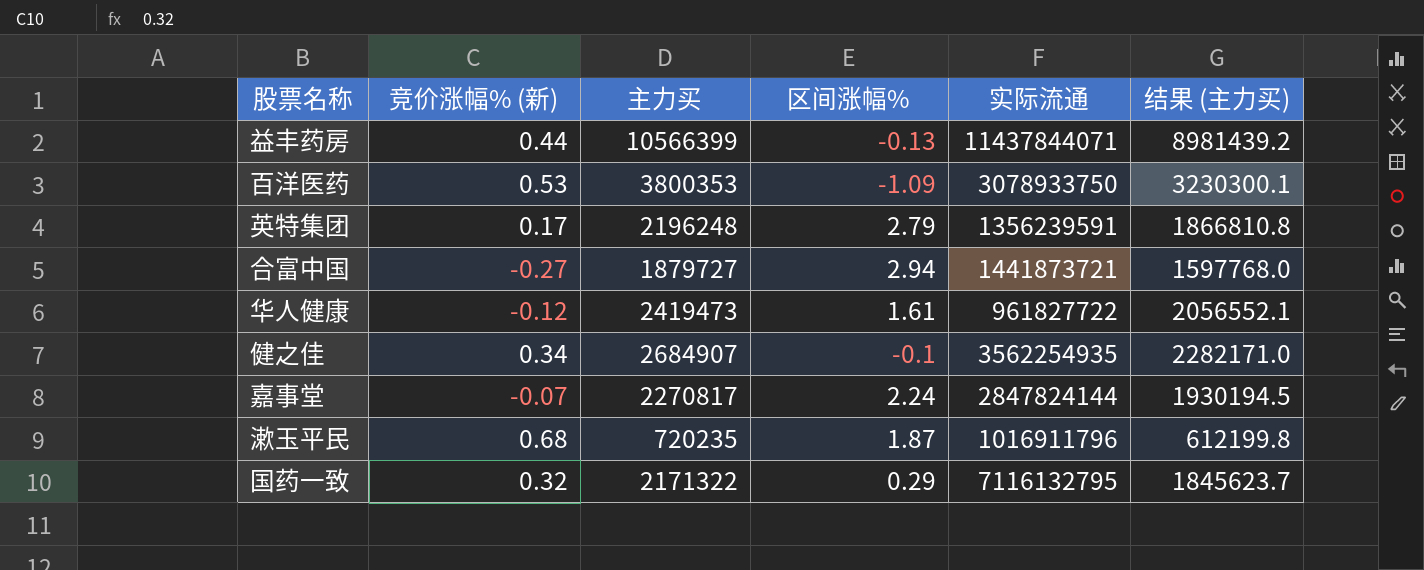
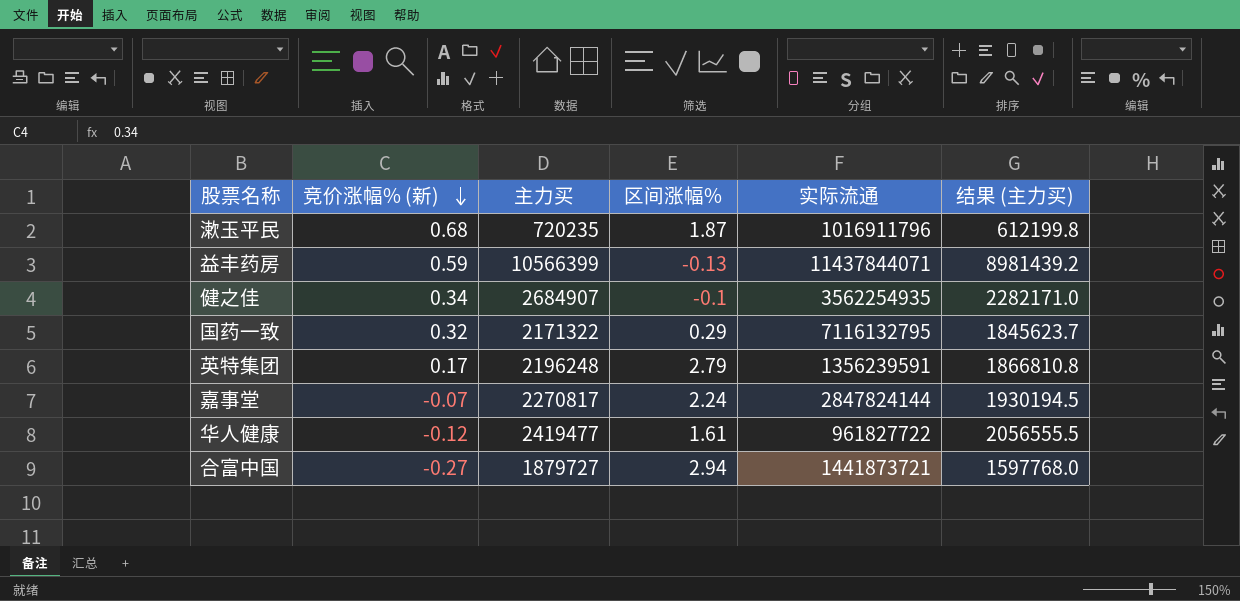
row order: none -> 竞价涨幅% (新) descending
row 百洋医药: 0.53 | 3800353 | -1.09 | 3078933750 | 3230300.1 -> none
益丰药房 | 竞价涨幅% (新): 0.44 -> 0.59
华人健康 | 主力买: 2419473 -> 2419477
华人健康 | 结果 (主力买): 2056552.1 -> 2056555.5

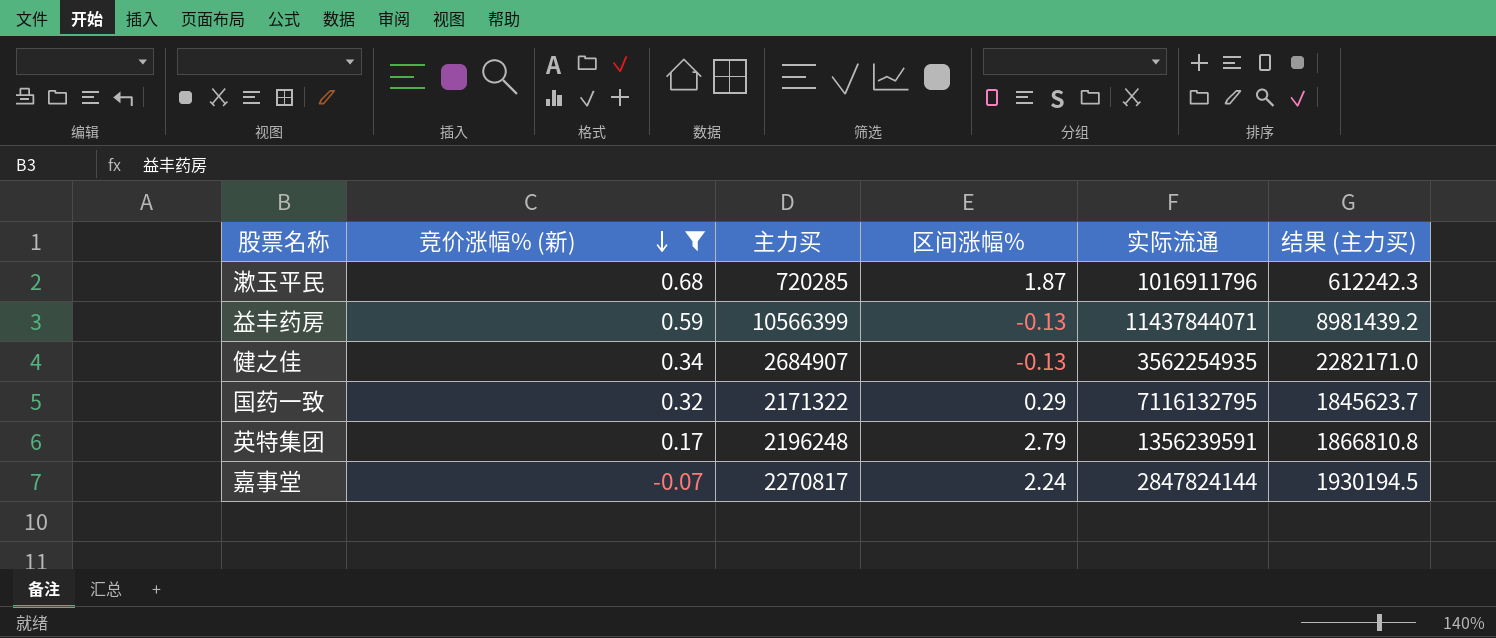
filter: none -> 竞价涨幅% (新) >= -0.07
漱玉平民 | 主力买: 720235 -> 720285
漱玉平民 | 结果 (主力买): 612199.8 -> 612242.3
健之佳 | 区间涨幅%: -0.1 -> -0.13

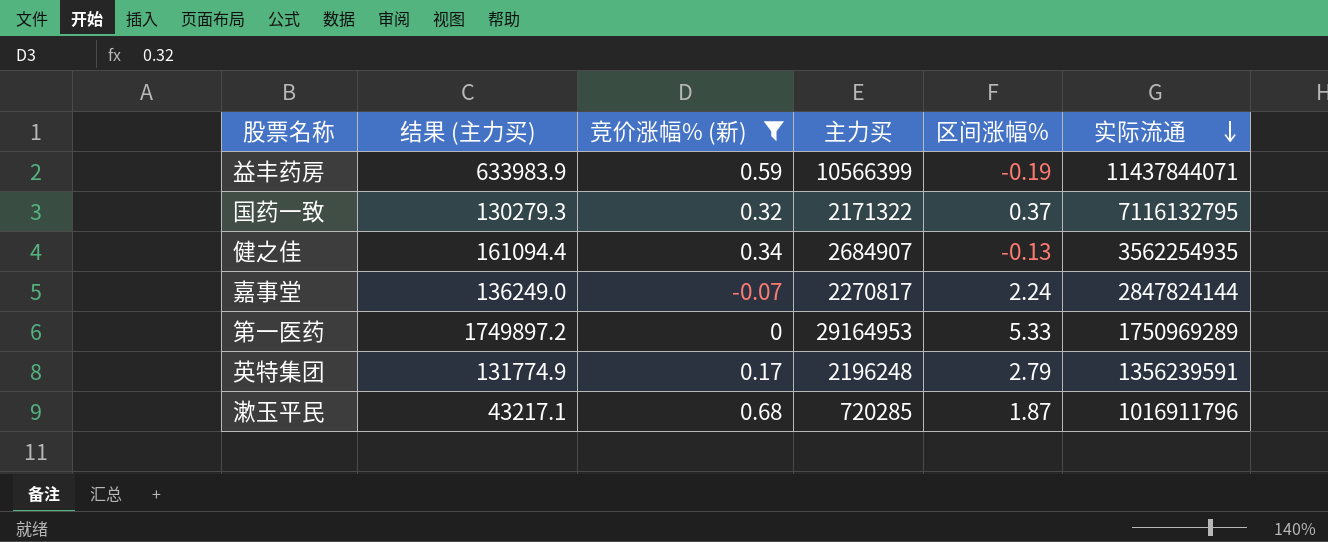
row order: 竞价涨幅% (新) descending -> 实际流通 descending
column 结果 (主力买) | formula: [主力买] * 0.85 -> [主力买] * 0.06
column 结果 (主力买) | position: 6 -> 2
益丰药房 | 区间涨幅%: -0.13 -> -0.19
国药一致 | 区间涨幅%: 0.29 -> 0.37
row 第一医药: none -> 1749897.2 | 0 | 29164953 | 5.33 | 1750969289

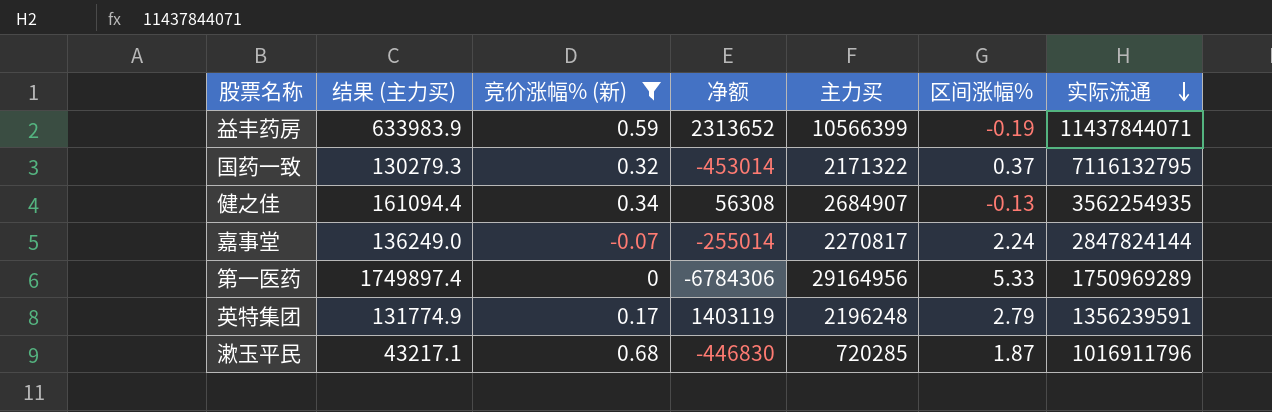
column 净额 | position: none -> 4
第一医药 | 结果 (主力买): 1749897.2 -> 1749897.4
第一医药 | 主力买: 29164953 -> 29164956

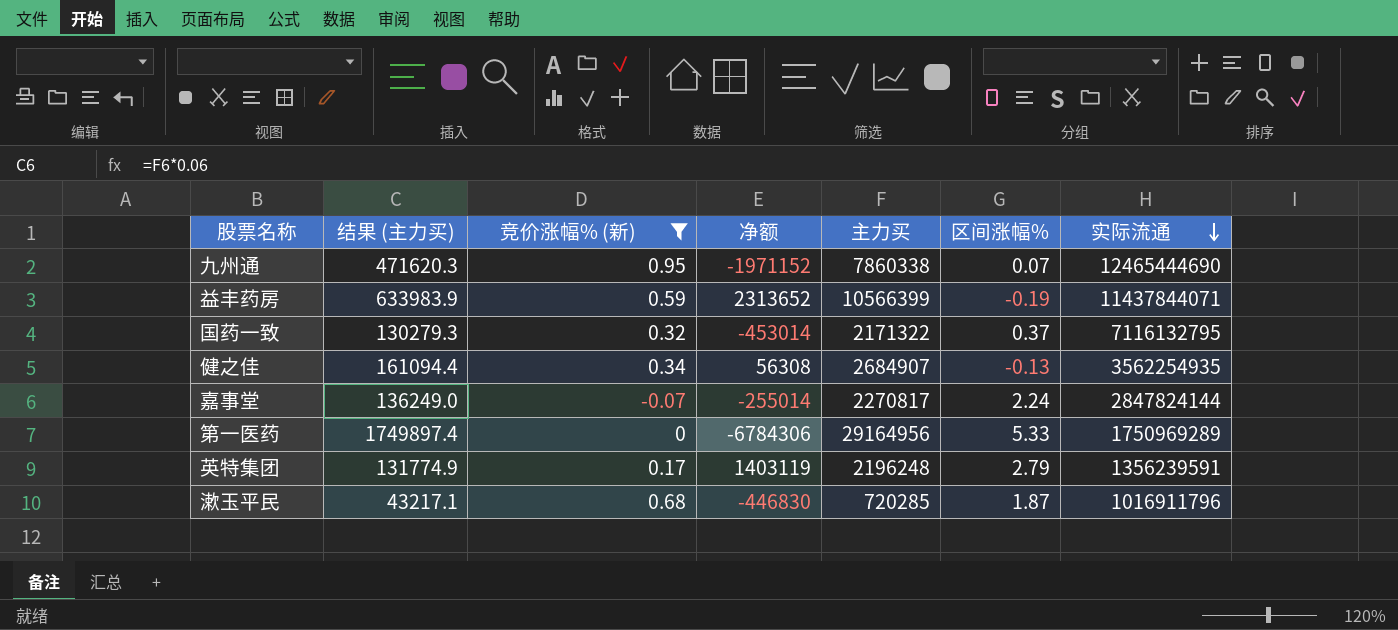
row 九州通: none -> 471620.3 | 0.95 | -1971152 | 7860338 | 0.07 | 12465444690

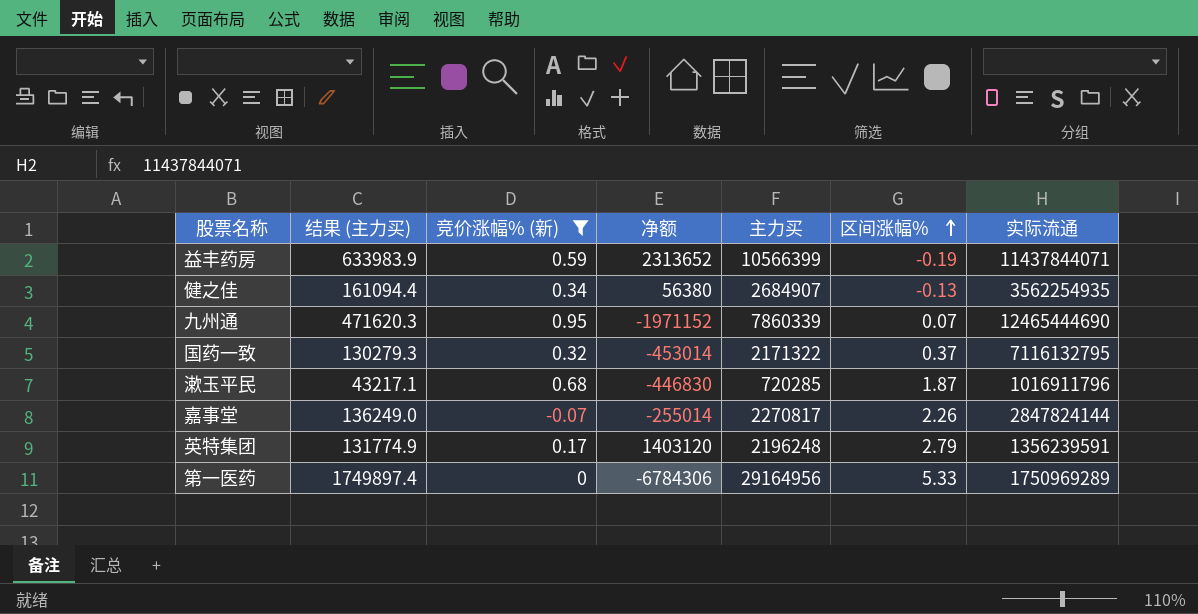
row order: 实际流通 descending -> 区间涨幅% ascending
健之佳 | 净额: 56308 -> 56380
九州通 | 主力买: 7860338 -> 7860339
嘉事堂 | 区间涨幅%: 2.24 -> 2.26
英特集团 | 净额: 1403119 -> 1403120

